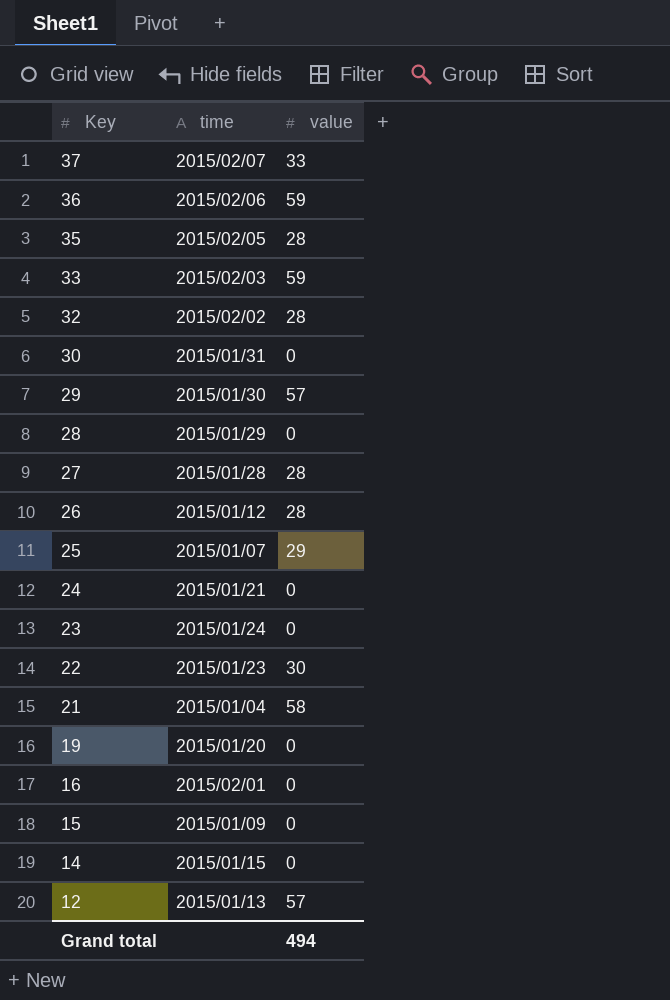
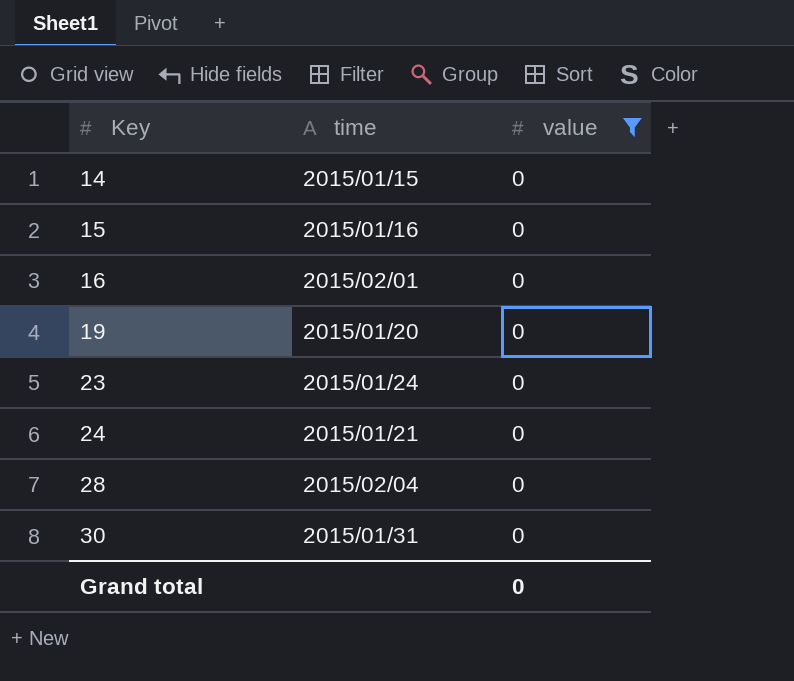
filter: none -> value = 0
row order: Key descending -> Key ascending
15 | time: 2015/01/09 -> 2015/01/16
28 | time: 2015/01/29 -> 2015/02/04
Grand total | value: 494 -> 0

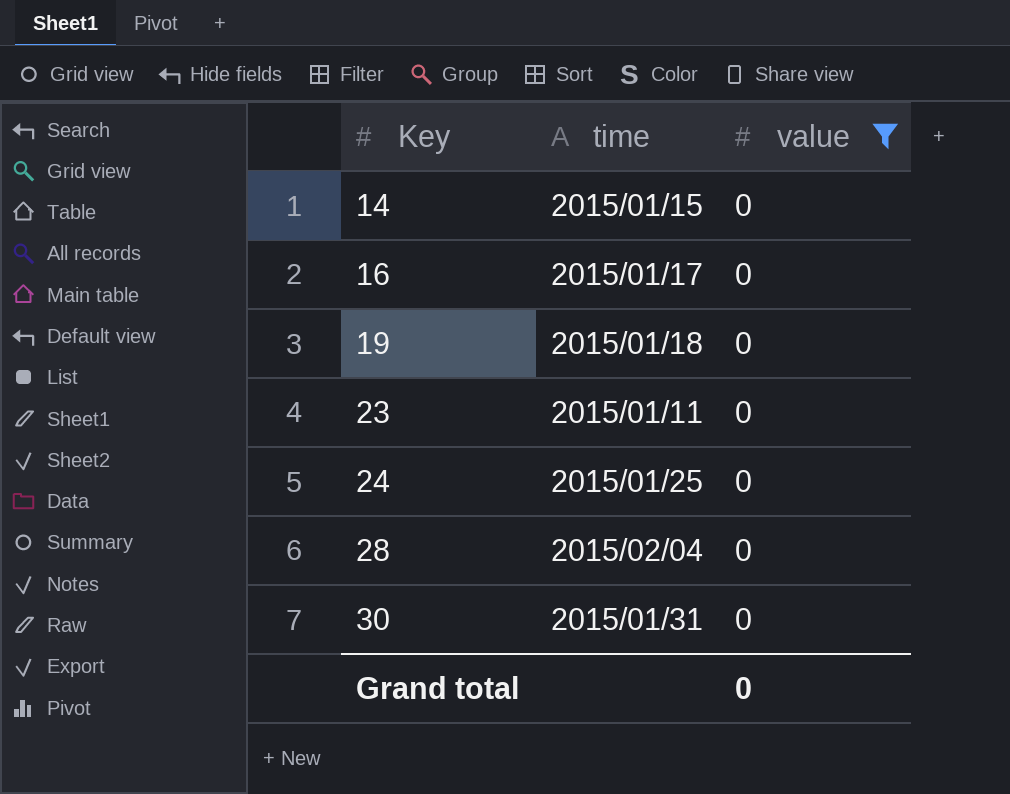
row 15: 2015/01/16 | 0 -> none
16 | time: 2015/02/01 -> 2015/01/17
19 | time: 2015/01/20 -> 2015/01/18
23 | time: 2015/01/24 -> 2015/01/11
24 | time: 2015/01/21 -> 2015/01/25

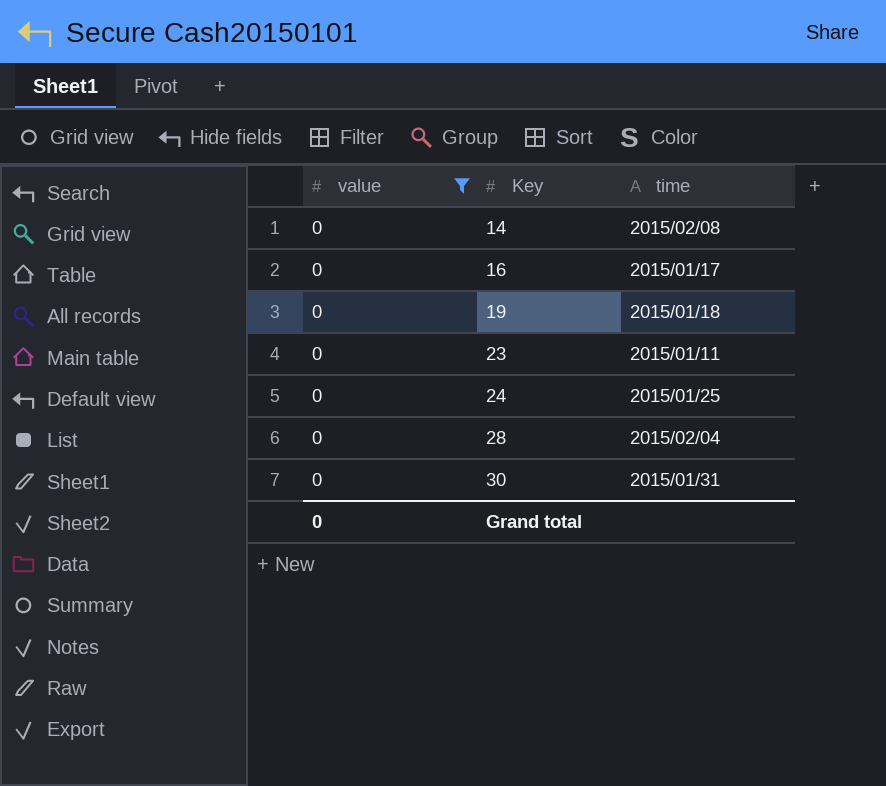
column value | position: 3 -> 1
14 | time: 2015/01/15 -> 2015/02/08

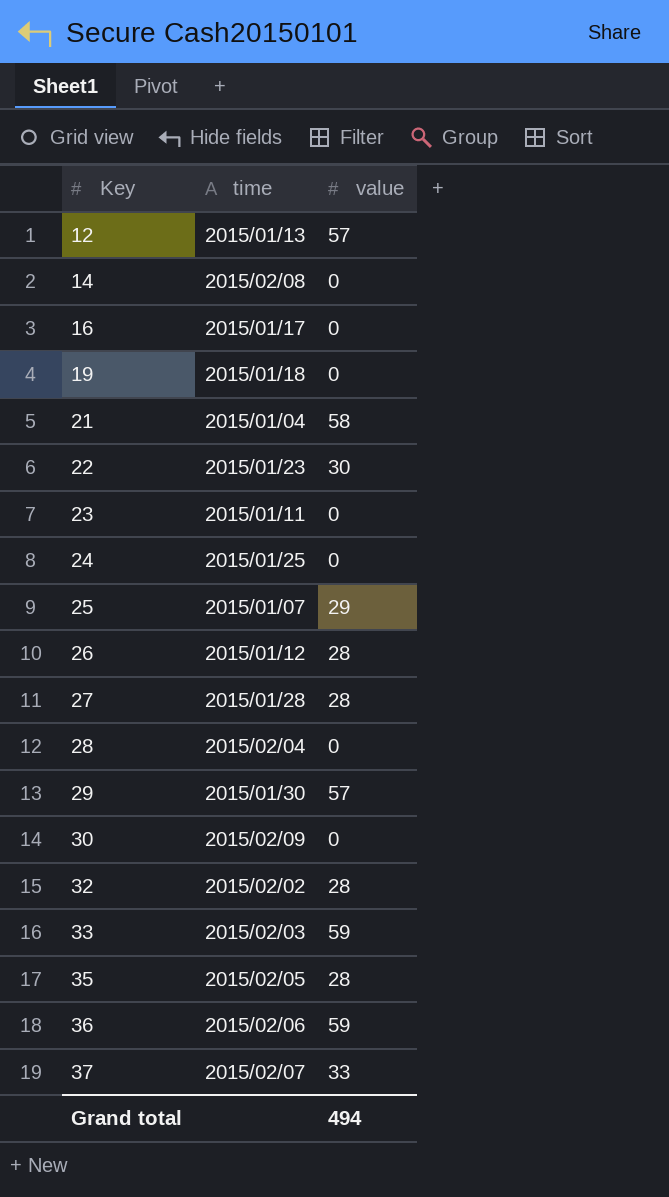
filter: value = 0 -> none
column value | position: 1 -> 3
30 | time: 2015/01/31 -> 2015/02/09
Grand total | value: 0 -> 494

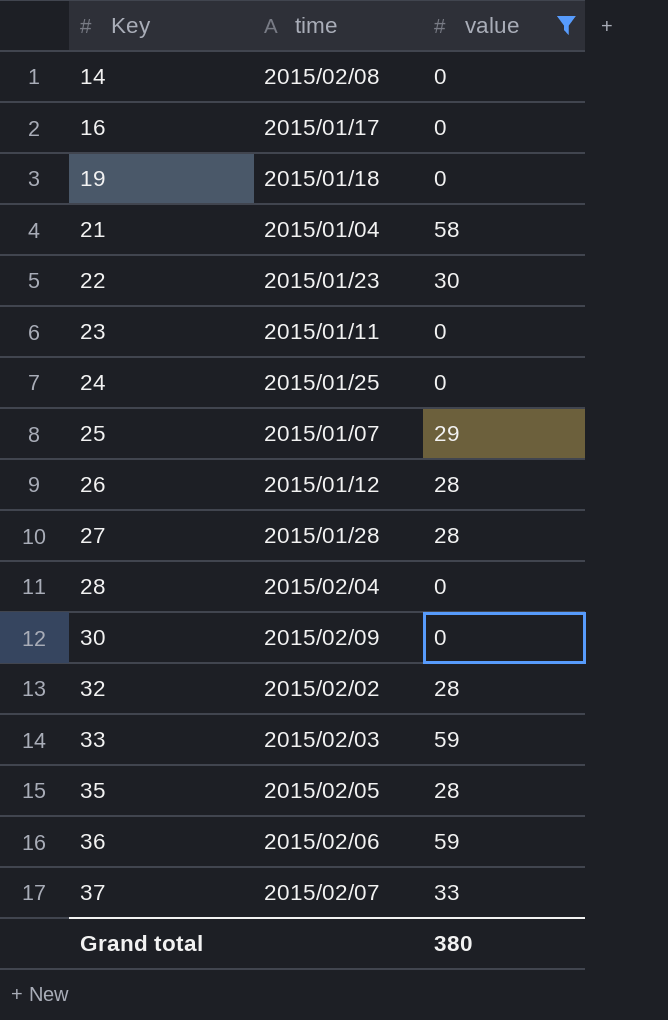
filter: none -> value != 57
Grand total | value: 494 -> 380

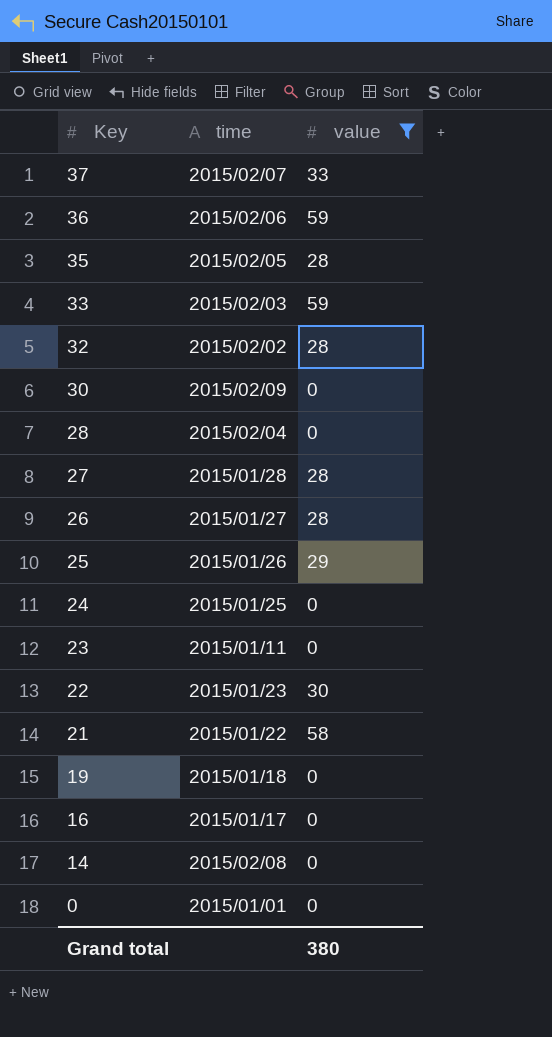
row order: Key ascending -> Key descending
26 | time: 2015/01/12 -> 2015/01/27
25 | time: 2015/01/07 -> 2015/01/26
21 | time: 2015/01/04 -> 2015/01/22
row 0: none -> 2015/01/01 | 0

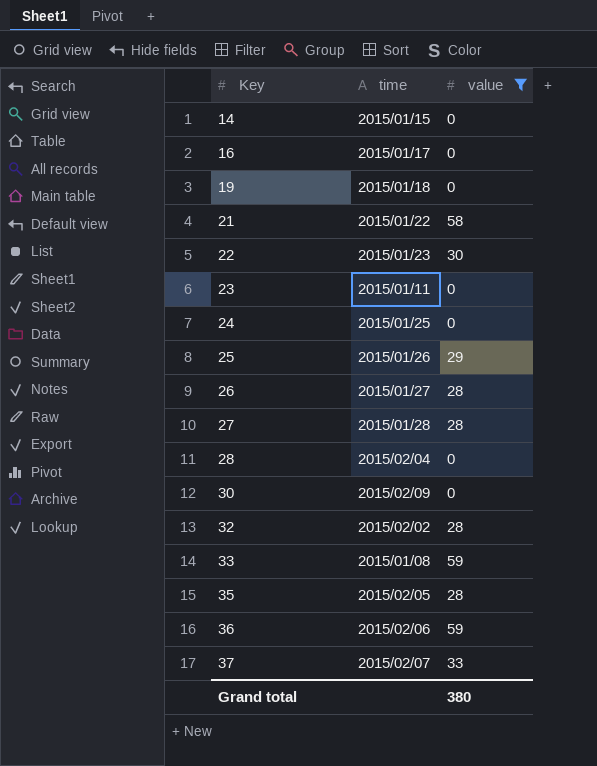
row order: Key descending -> Key ascending
row 0: 2015/01/01 | 0 -> none
14 | time: 2015/02/08 -> 2015/01/15
33 | time: 2015/02/03 -> 2015/01/08

